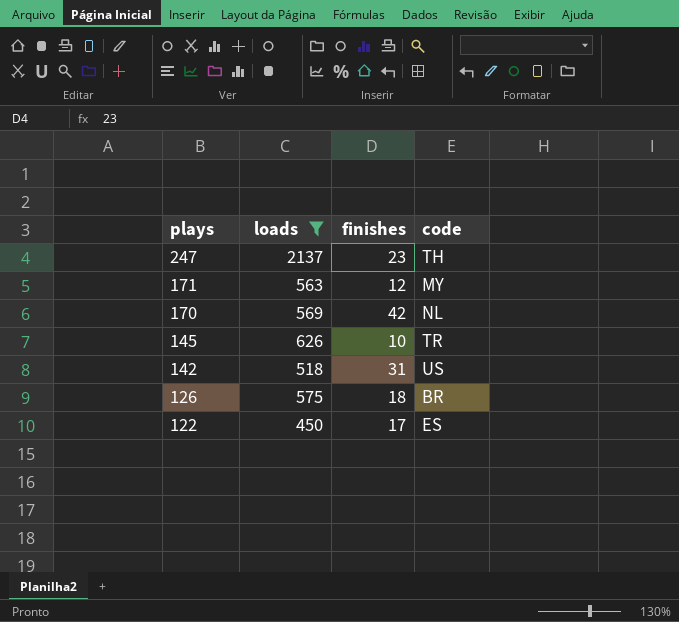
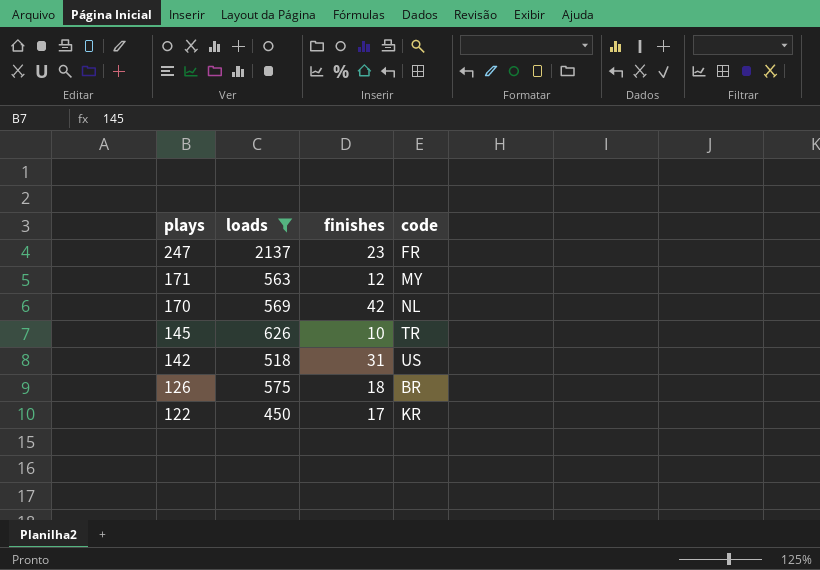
247 | code: TH -> FR
122 | code: ES -> KR

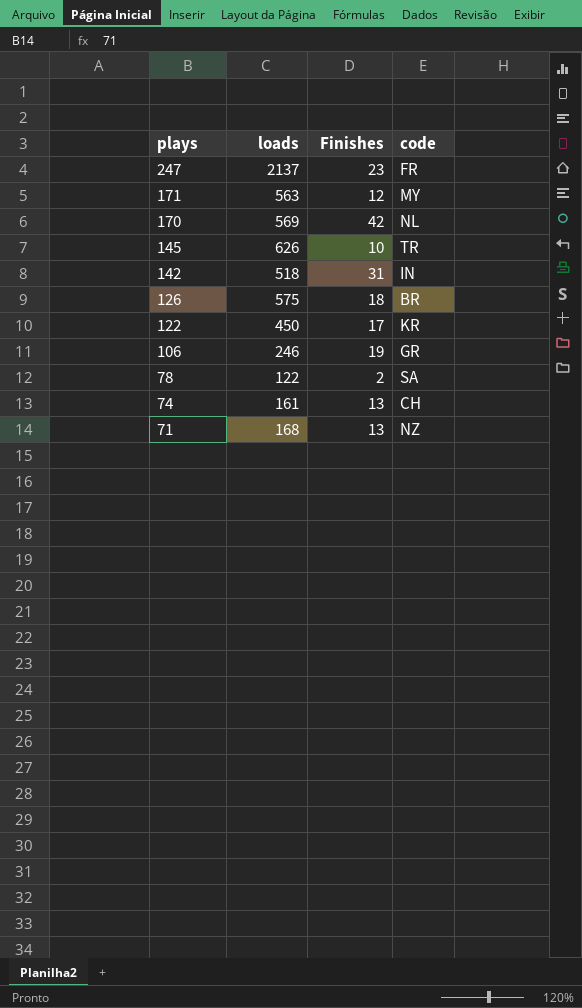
filter: loads >= 450 -> none
column name: finishes -> Finishes
142 | code: US -> IN

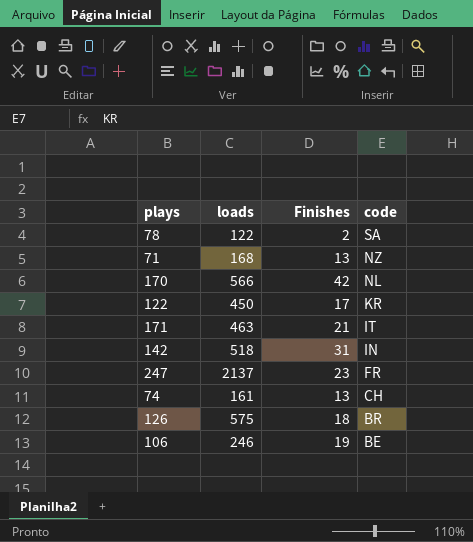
row order: plays descending -> code descending
row 145: 626 | 10 | TR -> none
170 | loads: 569 -> 566
171 | loads: 563 -> 463
171 | Finishes: 12 -> 21
171 | code: MY -> IT
106 | code: GR -> BE

